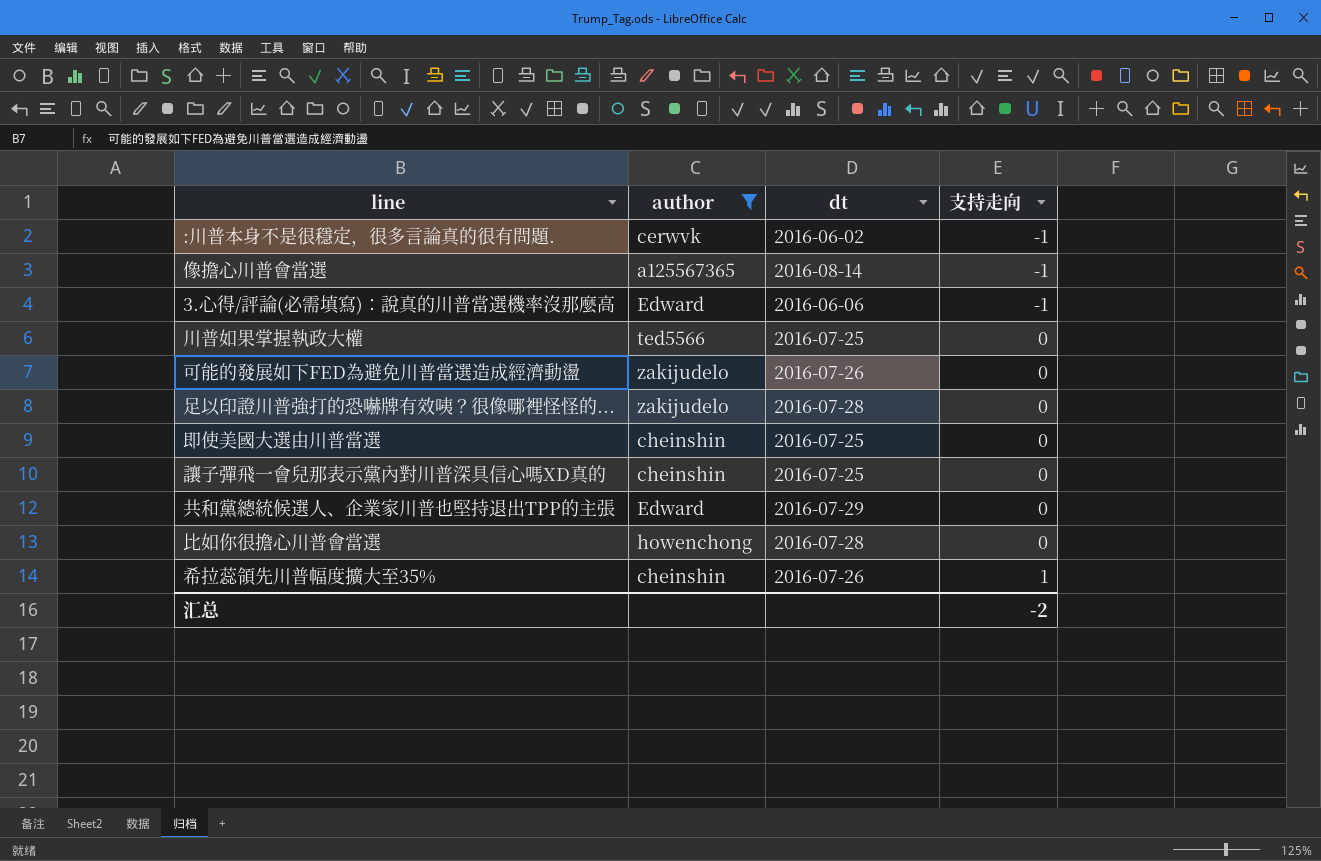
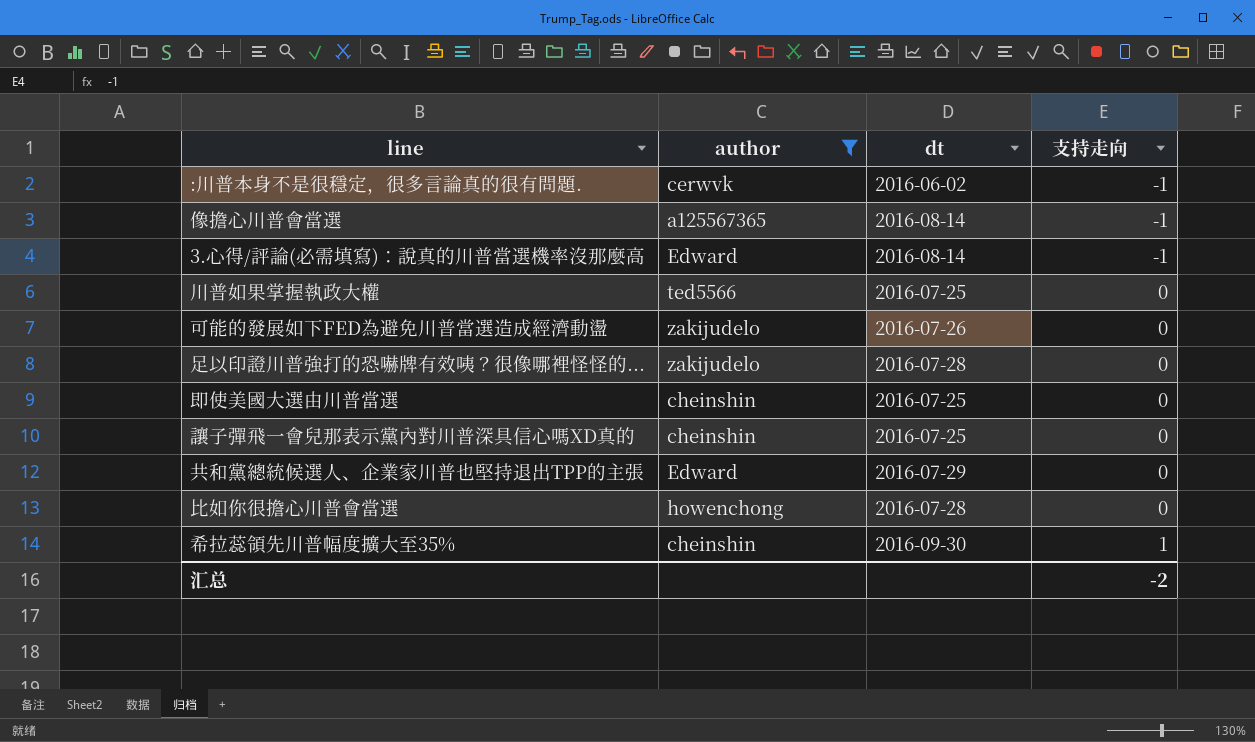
3.心得/評論(必需填寫)：說真的川普當選機率沒那麼高 | dt: 2016-06-06 -> 2016-08-14
希拉蕊領先川普幅度擴大至35% | dt: 2016-07-26 -> 2016-09-30

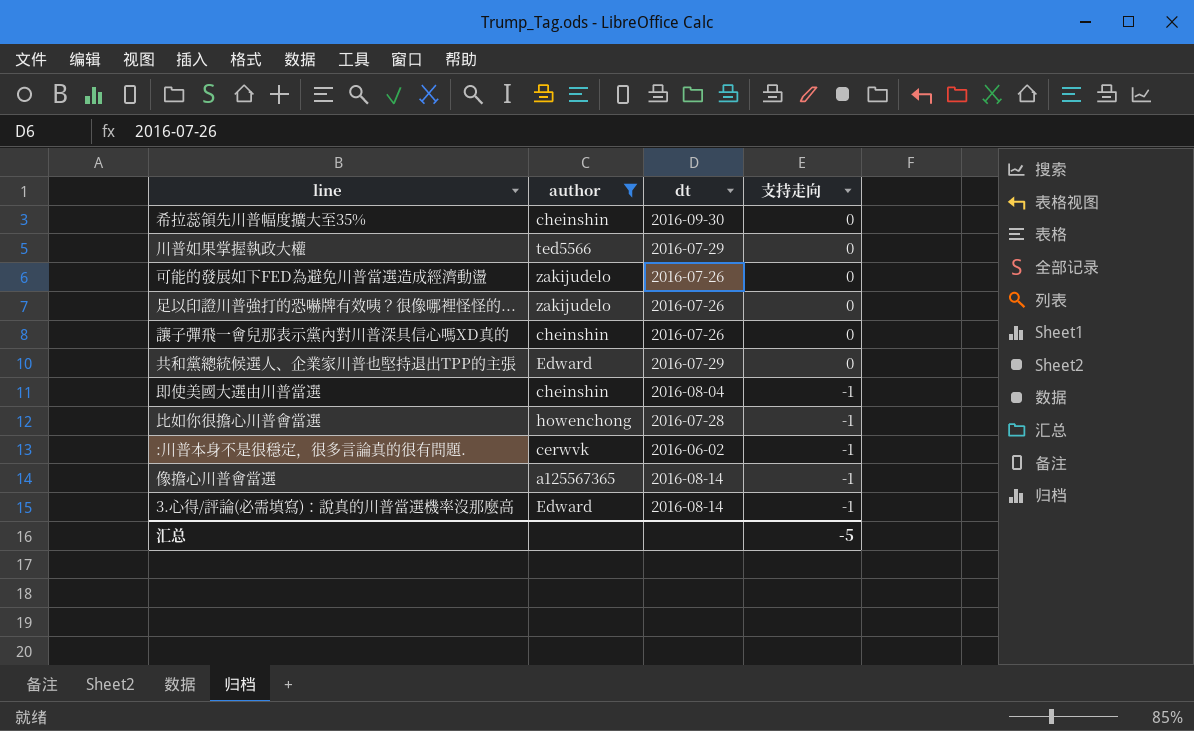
row order: 支持走向 ascending -> 支持走向 descending
希拉蕊領先川普幅度擴大至35% | 支持走向: 1 -> 0
川普如果掌握執政大權 | dt: 2016-07-25 -> 2016-07-29
足以印證川普強打的恐嚇牌有效咦？很像哪裡怪怪的... | dt: 2016-07-28 -> 2016-07-26
讓子彈飛一會兒那表示黨內對川普深具信心嗎XD真的 | dt: 2016-07-25 -> 2016-07-26
即使美國大選由川普當選 | dt: 2016-07-25 -> 2016-08-04
即使美國大選由川普當選 | 支持走向: 0 -> -1
比如你很擔心川普會當選 | 支持走向: 0 -> -1
汇总 | 支持走向: -2 -> -5

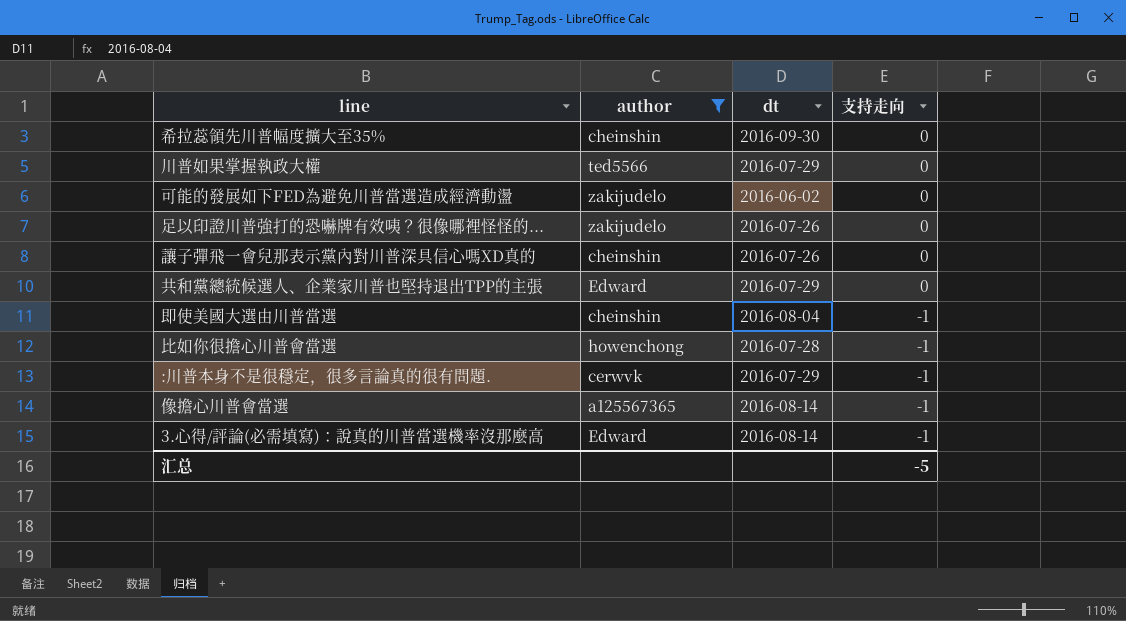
可能的發展如下FED為避免川普當選造成經濟動盪 | dt: 2016-07-26 -> 2016-06-02
:川普本身不是很穩定，很多言論真的很有問題. | dt: 2016-06-02 -> 2016-07-29

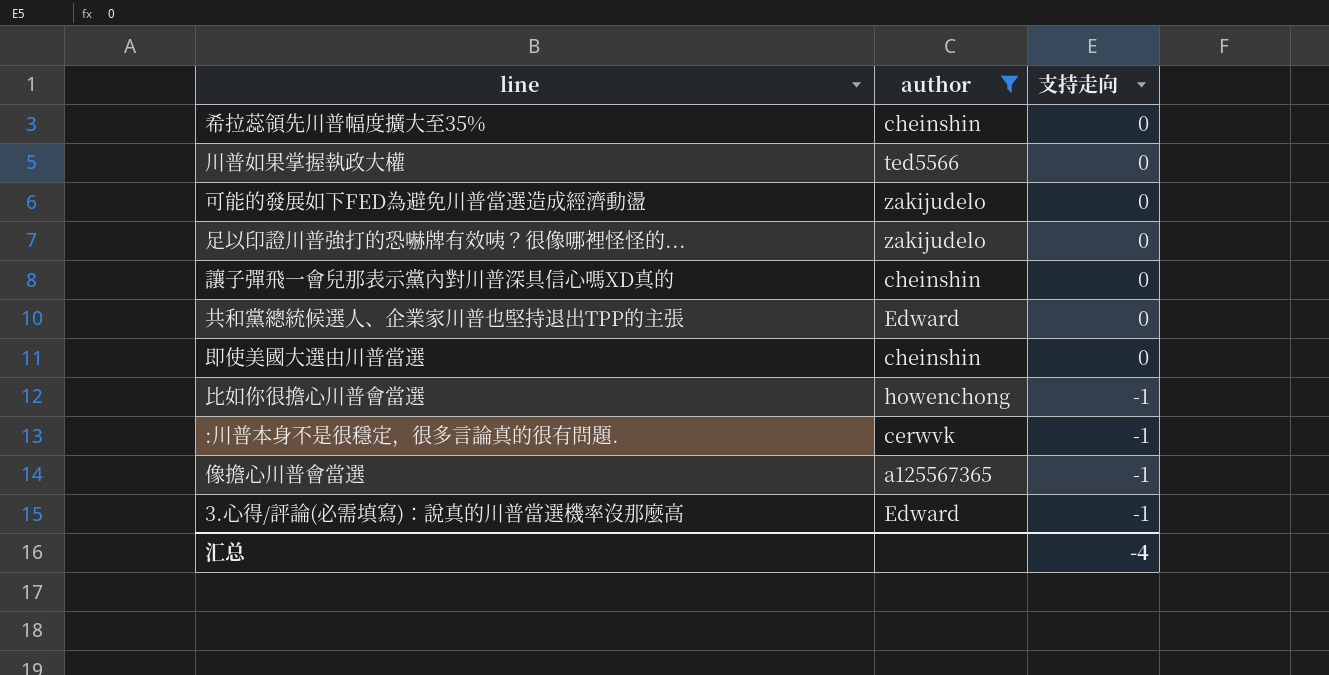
column dt | position: 3 -> none
即使美國大選由川普當選 | 支持走向: -1 -> 0
汇总 | 支持走向: -5 -> -4

